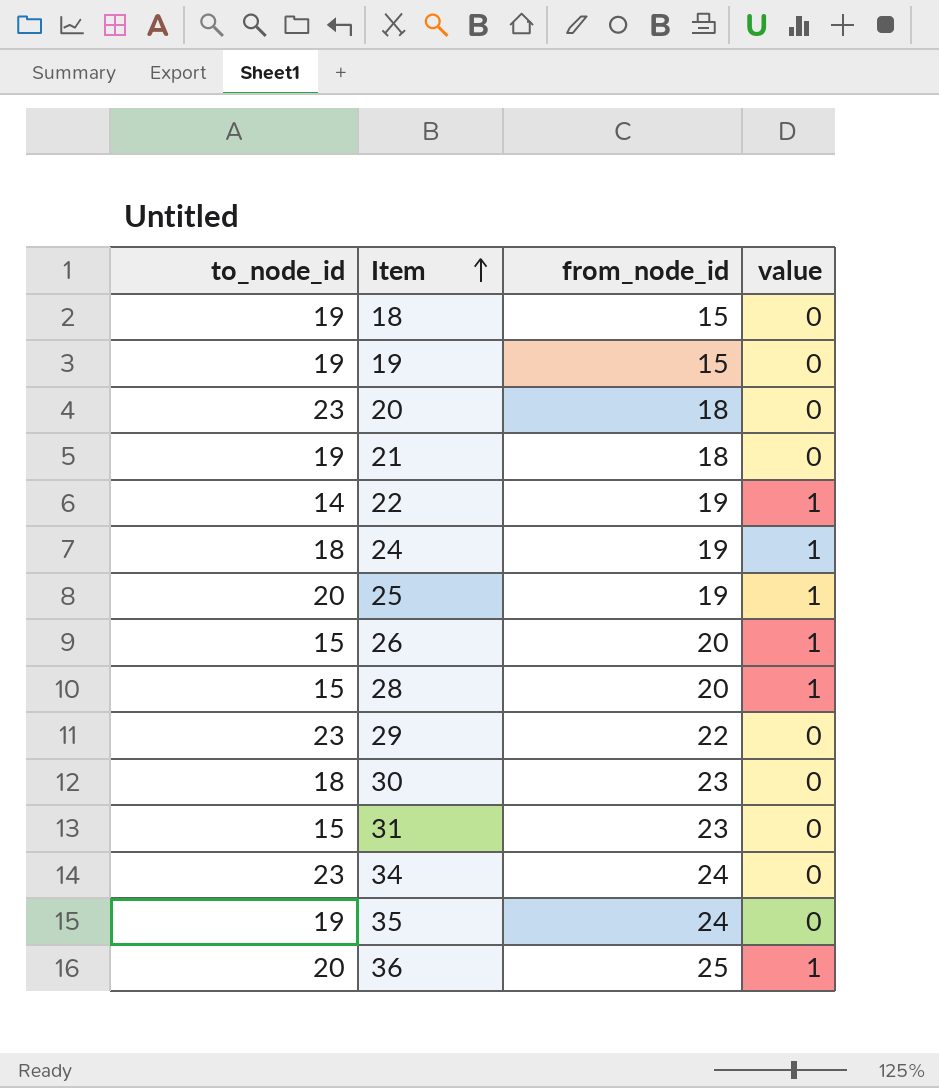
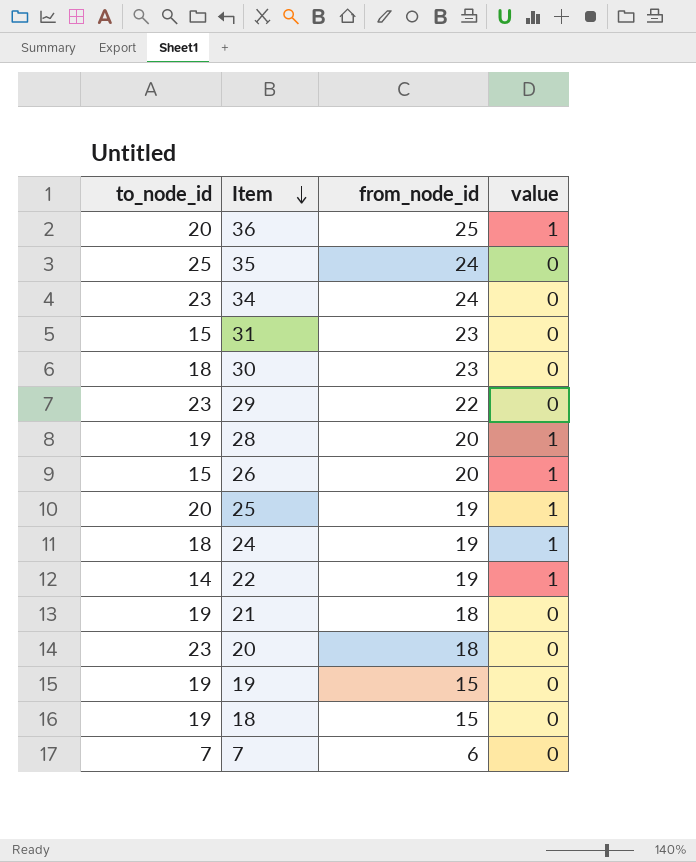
row order: Item ascending -> Item descending
35 | to_node_id: 19 -> 25
28 | to_node_id: 15 -> 19
row 7: none -> 7 | 6 | 0

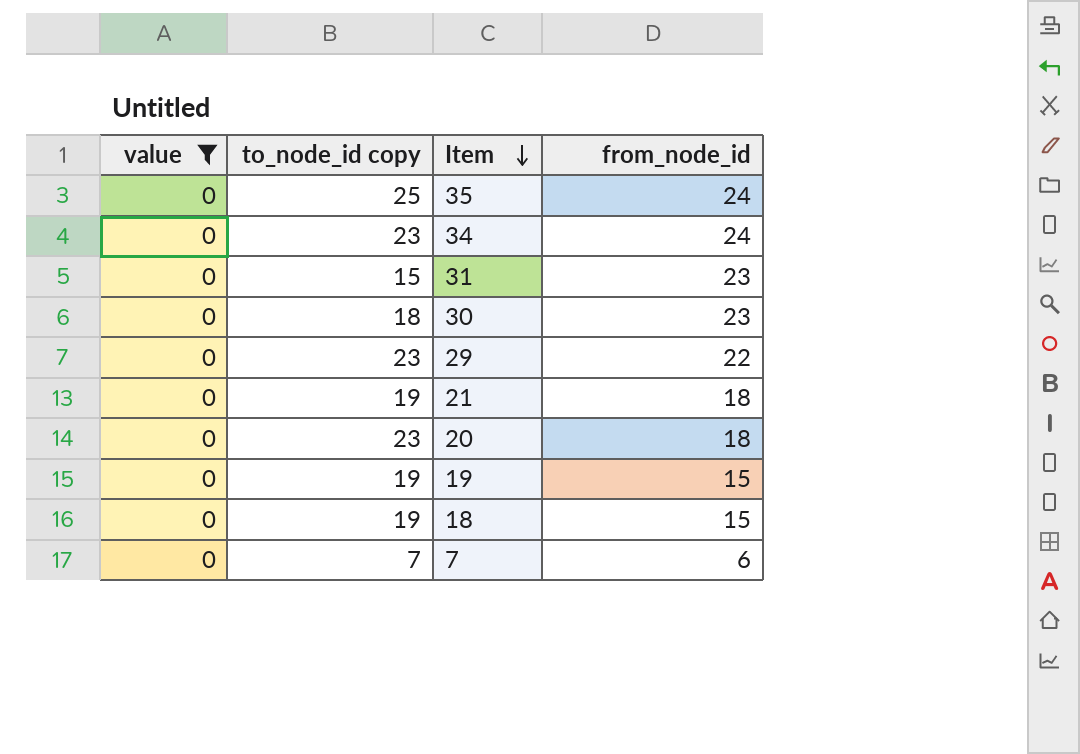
filter: none -> value = 0
column value | position: 4 -> 1
column name: to_node_id -> to_node_id copy

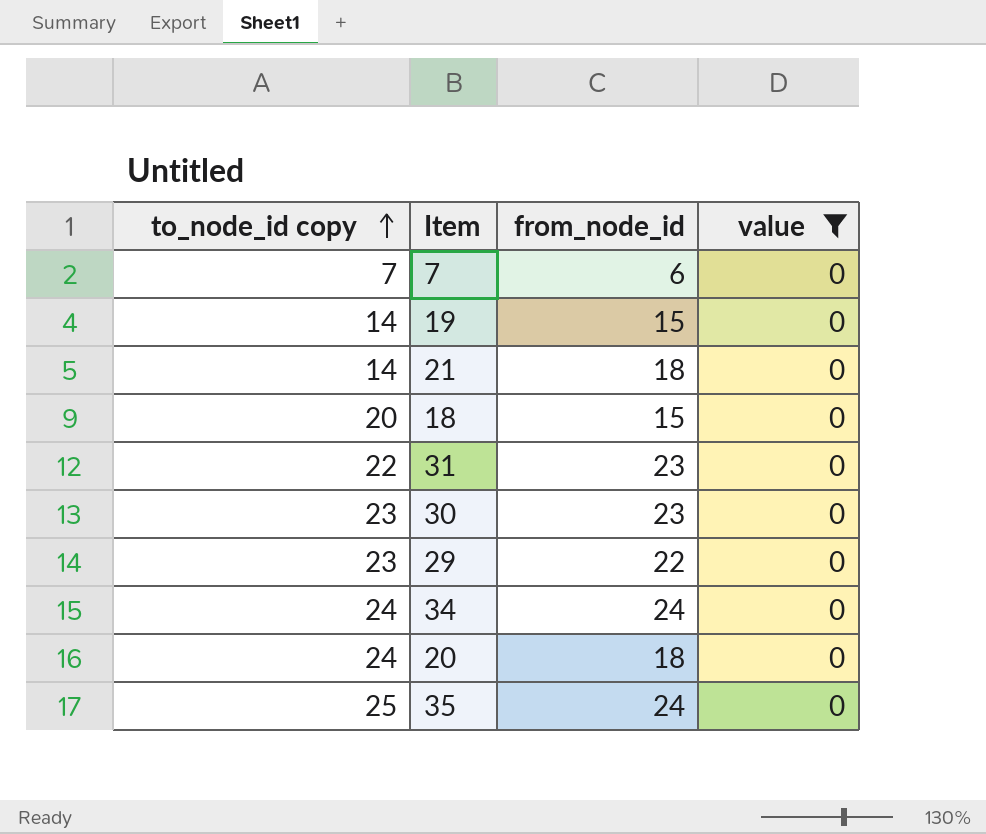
row order: Item descending -> to_node_id copy ascending
column value | position: 1 -> 4
19 | to_node_id copy: 19 -> 14
21 | to_node_id copy: 19 -> 14
18 | to_node_id copy: 19 -> 20
31 | to_node_id copy: 15 -> 22
30 | to_node_id copy: 18 -> 23
34 | to_node_id copy: 23 -> 24
20 | to_node_id copy: 23 -> 24

